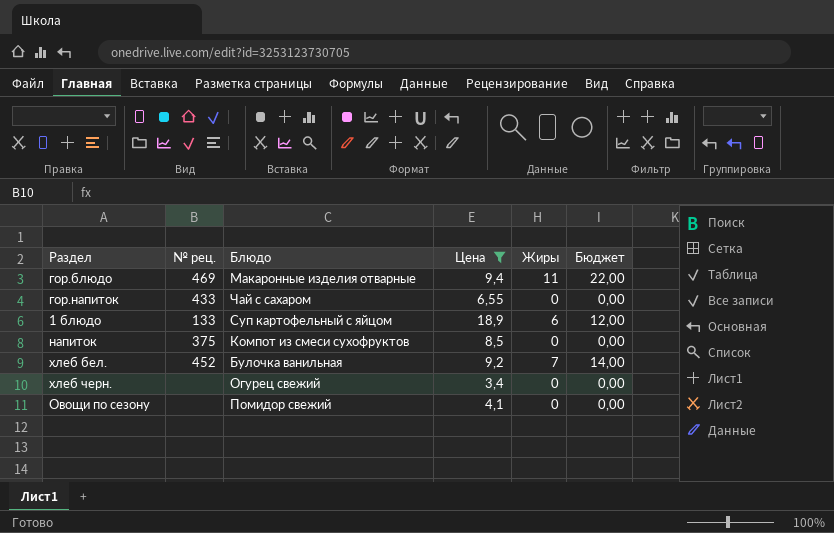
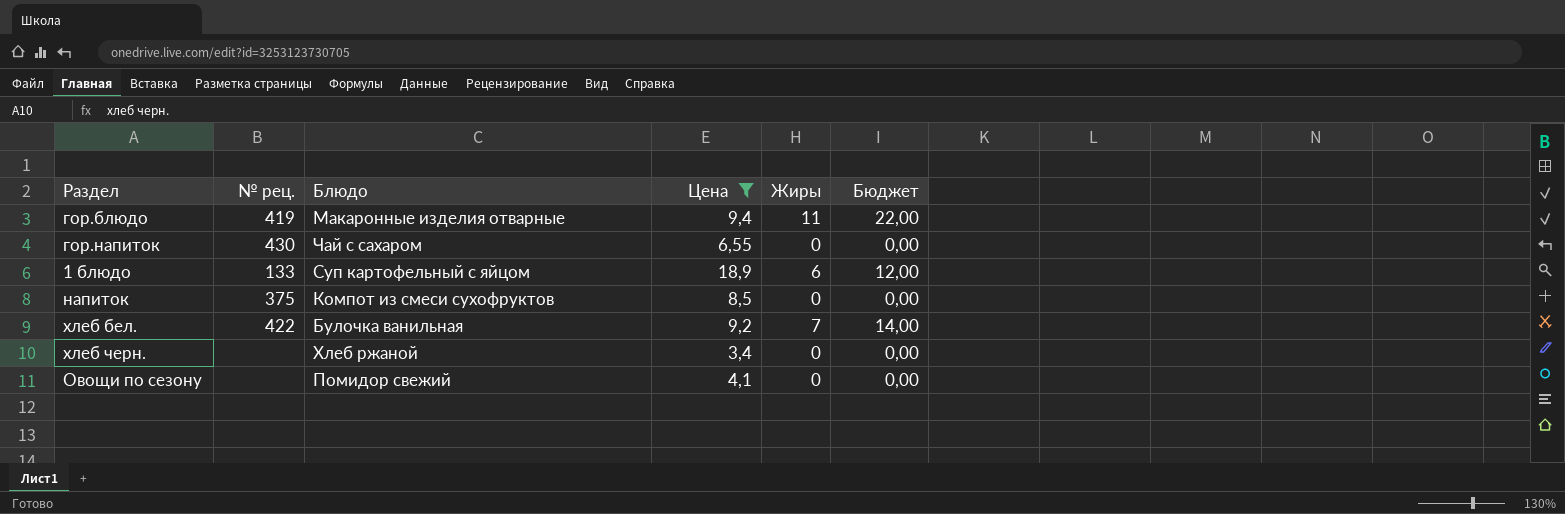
гор.блюдо | № рец.: 469 -> 419
гор.напиток | № рец.: 433 -> 430
хлеб бел. | № рец.: 452 -> 422
хлеб черн. | Блюдо: Огурец свежий -> Хлеб ржаной

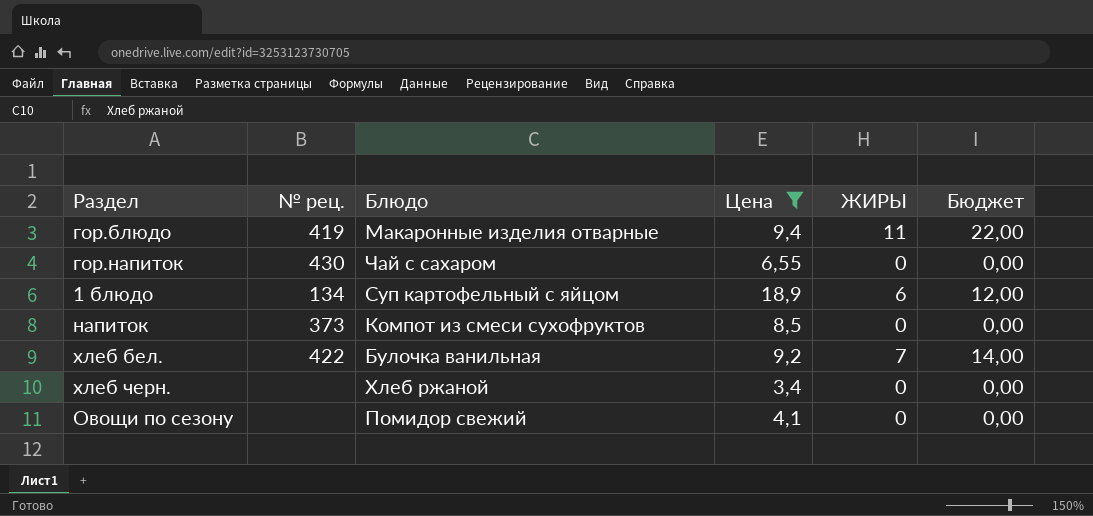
column name: Жиры -> ЖИРЫ
1 блюдо | № рец.: 133 -> 134
напиток | № рец.: 375 -> 373

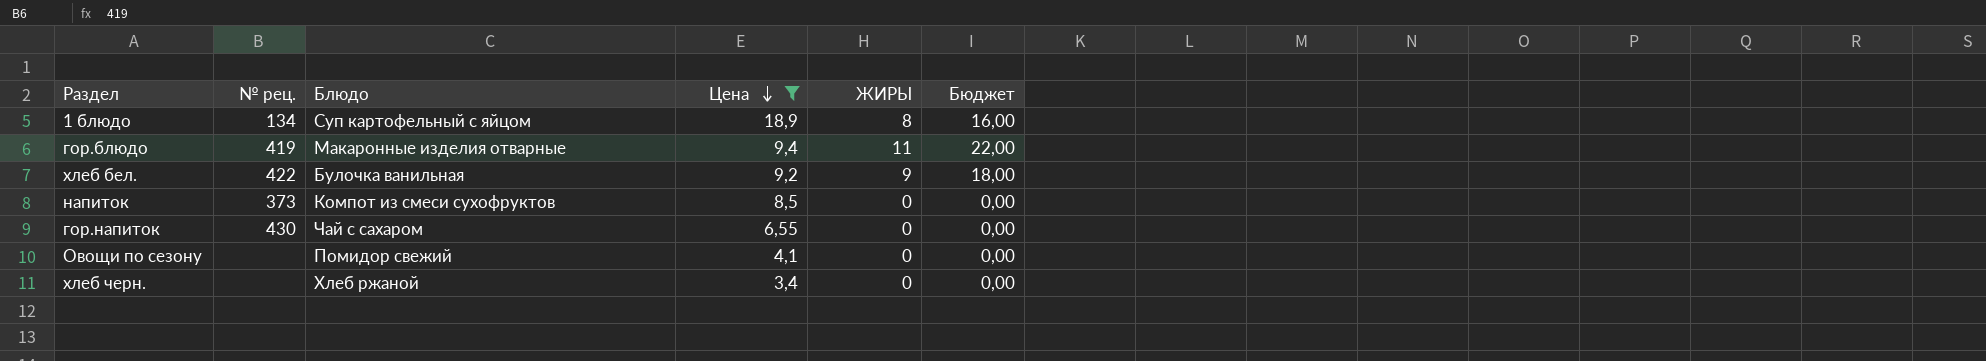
row order: none -> Цена descending
1 блюдо | ЖИРЫ: 6 -> 8
1 блюдо | Бюджет: 12,00 -> 16,00
хлеб бел. | ЖИРЫ: 7 -> 9
хлеб бел. | Бюджет: 14,00 -> 18,00

